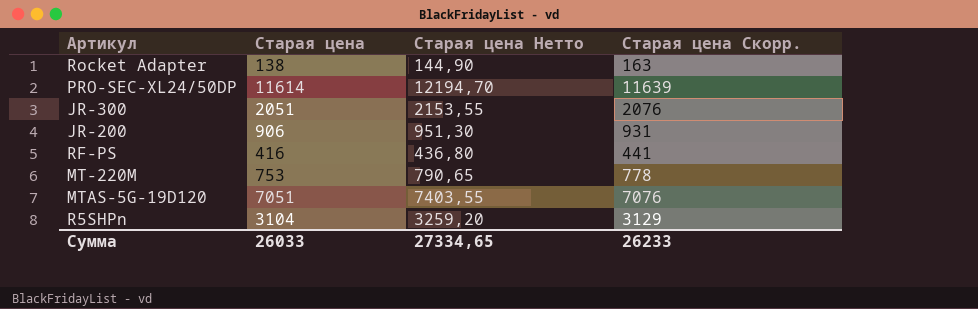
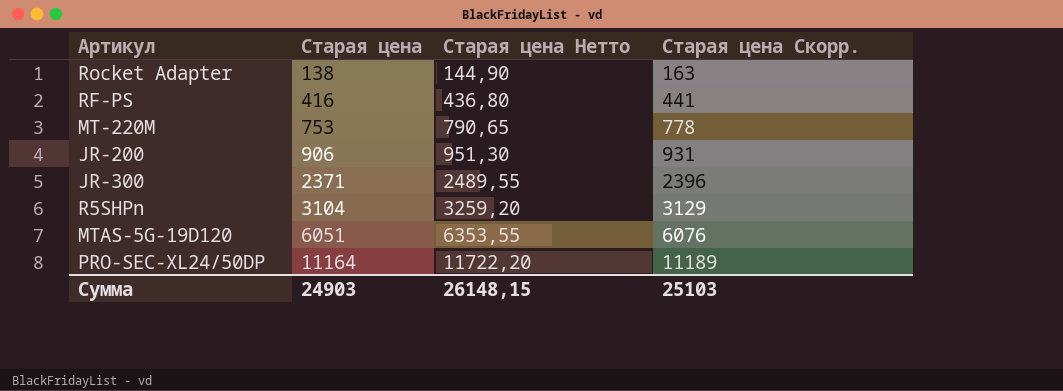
row order: none -> Старая цена ascending
JR-300 | Старая цена: 2051 -> 2371
JR-300 | Старая цена Нетто: 2153,55 -> 2489,55
JR-300 | Старая цена Скорр.: 2076 -> 2396
MTAS-5G-19D120 | Старая цена: 7051 -> 6051
MTAS-5G-19D120 | Старая цена Нетто: 7403,55 -> 6353,55
MTAS-5G-19D120 | Старая цена Скорр.: 7076 -> 6076
PRO-SEC-XL24/50DP | Старая цена: 11614 -> 11164
PRO-SEC-XL24/50DP | Старая цена Нетто: 12194,70 -> 11722,20
PRO-SEC-XL24/50DP | Старая цена Скорр.: 11639 -> 11189
Сумма | Старая цена: 26033 -> 24903
Сумма | Старая цена Нетто: 27334,65 -> 26148,15
Сумма | Старая цена Скорр.: 26233 -> 25103

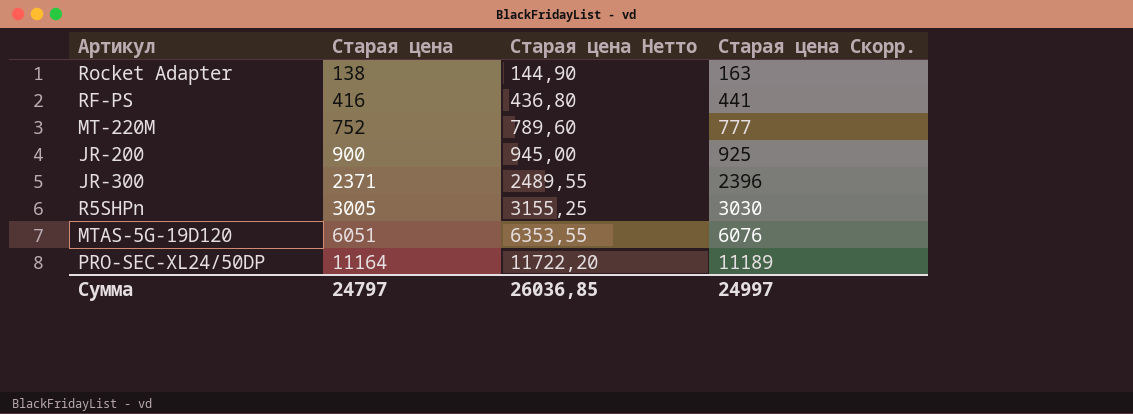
MT-220M | Старая цена: 753 -> 752
MT-220M | Старая цена Нетто: 790,65 -> 789,60
MT-220M | Старая цена Скорр.: 778 -> 777
JR-200 | Старая цена: 906 -> 900
JR-200 | Старая цена Нетто: 951,30 -> 945,00
JR-200 | Старая цена Скорр.: 931 -> 925
R5SHPn | Старая цена: 3104 -> 3005
R5SHPn | Старая цена Нетто: 3259,20 -> 3155,25
R5SHPn | Старая цена Скорр.: 3129 -> 3030
Сумма | Старая цена: 24903 -> 24797
Сумма | Старая цена Нетто: 26148,15 -> 26036,85
Сумма | Старая цена Скорр.: 25103 -> 24997

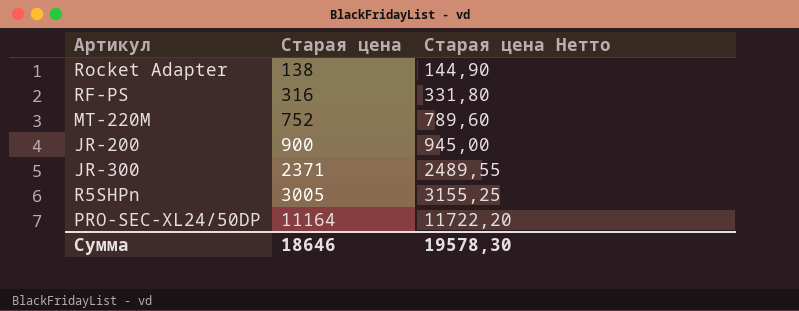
column Старая цена Скорр. | formula: [Старая цена] + 25 -> none
row MTAS-5G-19D120: 6051 | 6353,55 | 6076 -> none
RF-PS | Старая цена: 416 -> 316
RF-PS | Старая цена Нетто: 436,80 -> 331,80
Сумма | Старая цена: 24797 -> 18646
Сумма | Старая цена Нетто: 26036,85 -> 19578,30

